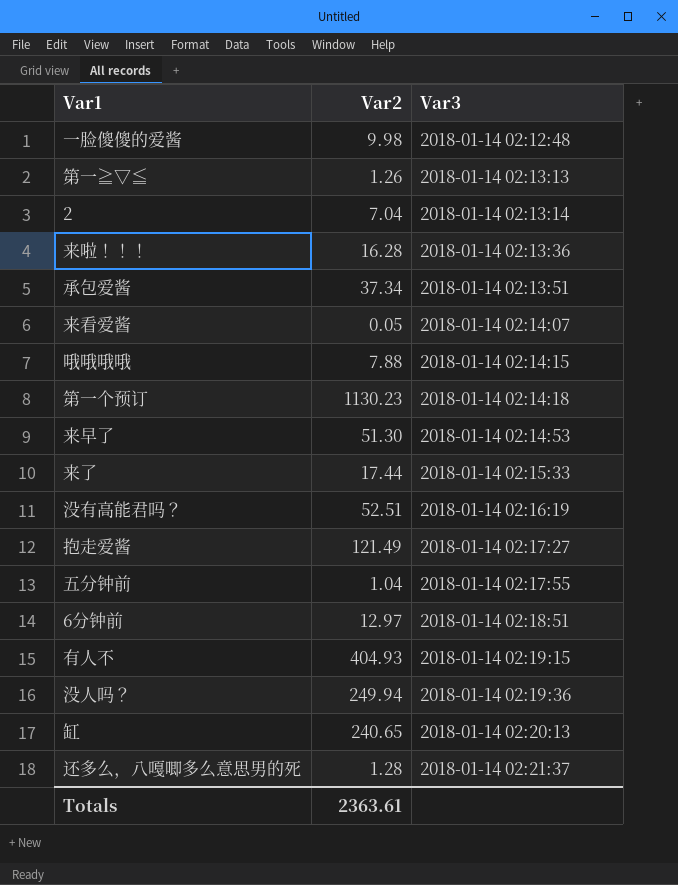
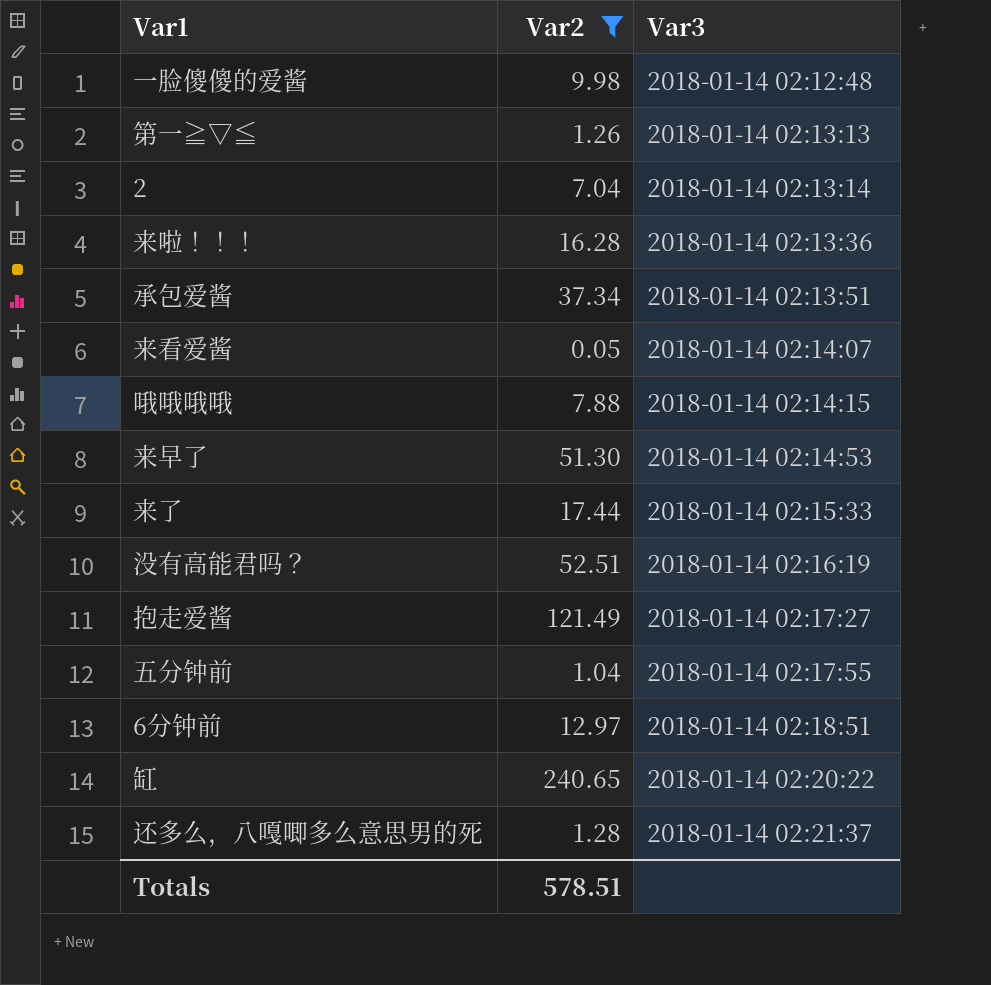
filter: none -> Var2 <= 240.65
缸 | Var3: 2018-01-14 02:20:13 -> 2018-01-14 02:20:22
Totals | Var2: 2363.61 -> 578.51

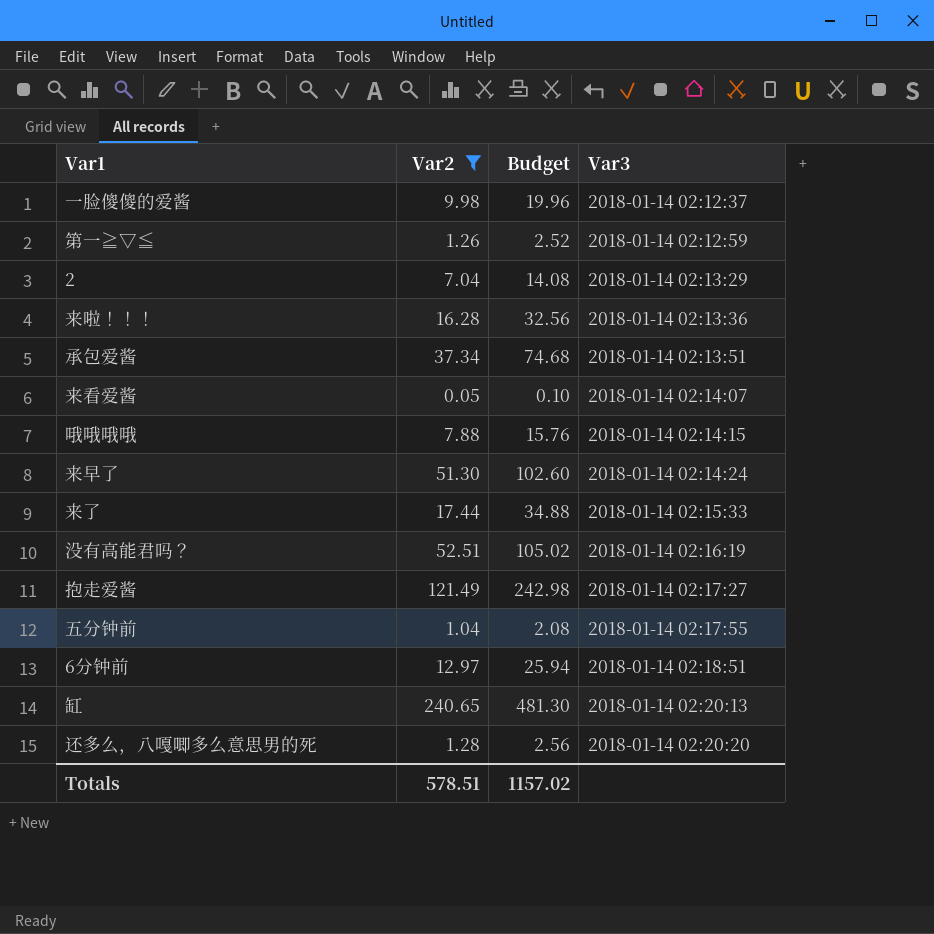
column Budget | formula: none -> [Var2] * 2
一脸傻傻的爱酱 | Var3: 2018-01-14 02:12:48 -> 2018-01-14 02:12:37
第一≧▽≦ | Var3: 2018-01-14 02:13:13 -> 2018-01-14 02:12:59
2 | Var3: 2018-01-14 02:13:14 -> 2018-01-14 02:13:29
来早了 | Var3: 2018-01-14 02:14:53 -> 2018-01-14 02:14:24
缸 | Var3: 2018-01-14 02:20:22 -> 2018-01-14 02:20:13
还多么，八嘎唧多么意思男的死 | Var3: 2018-01-14 02:21:37 -> 2018-01-14 02:20:20

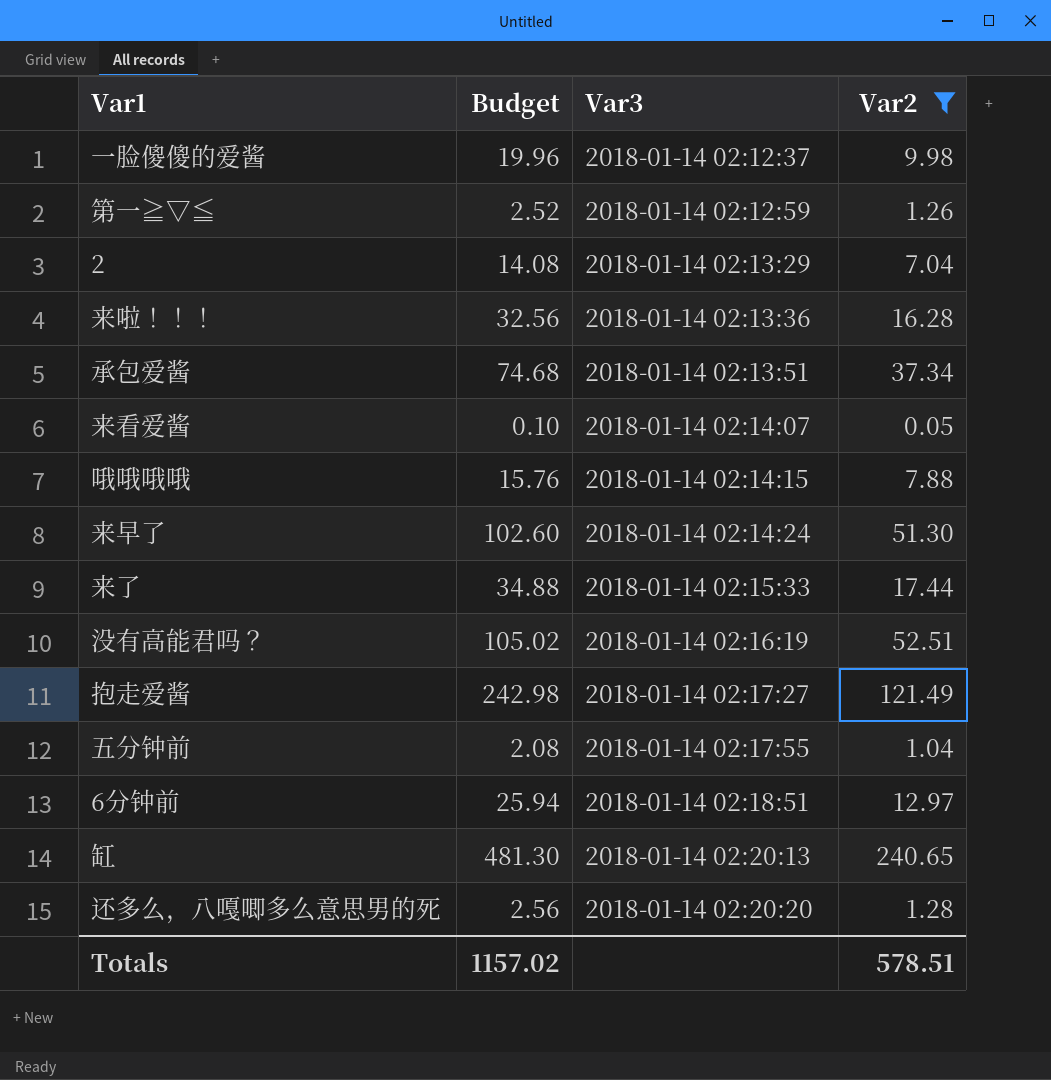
column Var2 | position: 2 -> 4

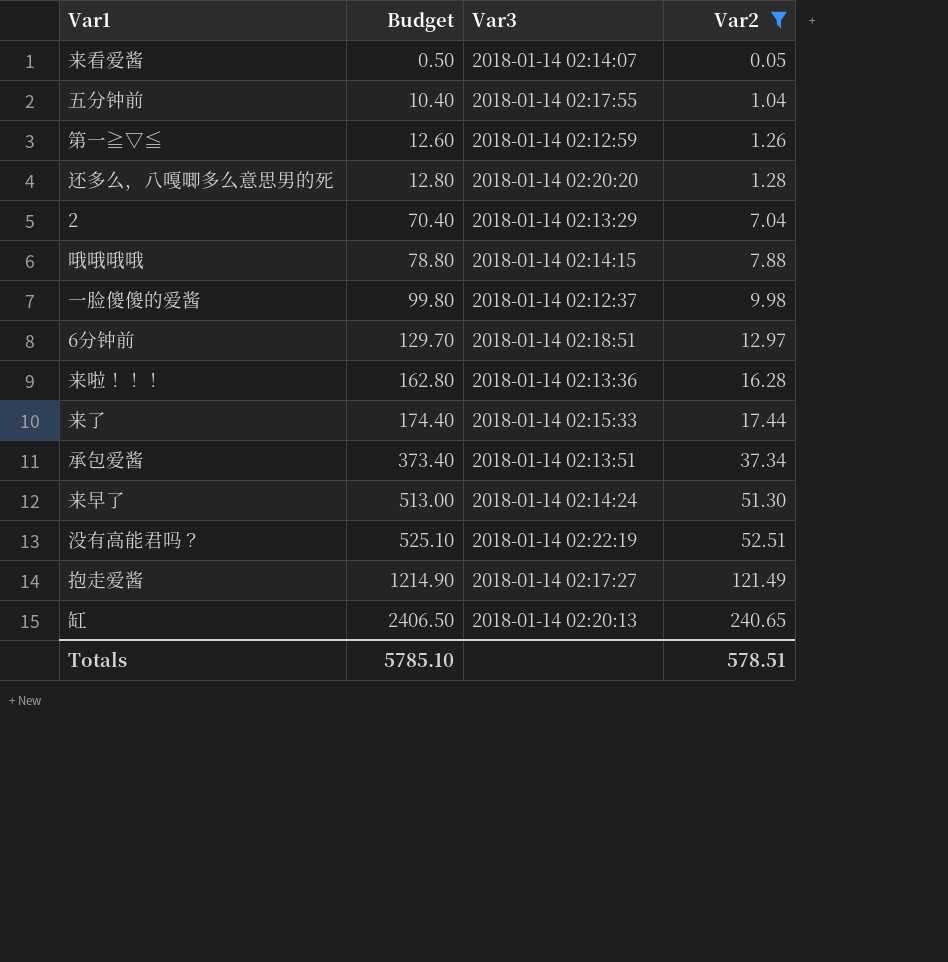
row order: Var3 ascending -> Budget ascending
column Budget | formula: [Var2] * 2 -> [Var2] * 10
没有高能君吗？ | Var3: 2018-01-14 02:16:19 -> 2018-01-14 02:22:19
Totals | Budget: 1157.02 -> 5785.10

